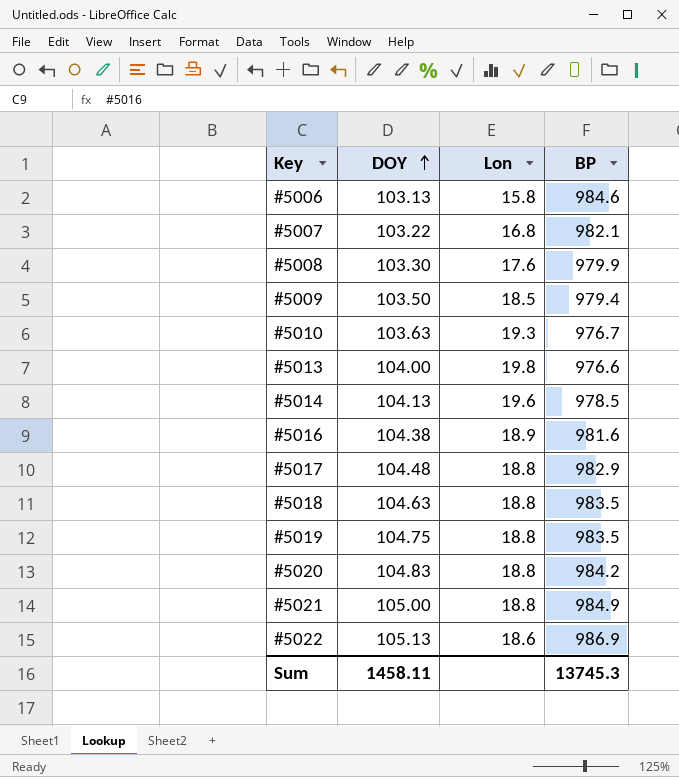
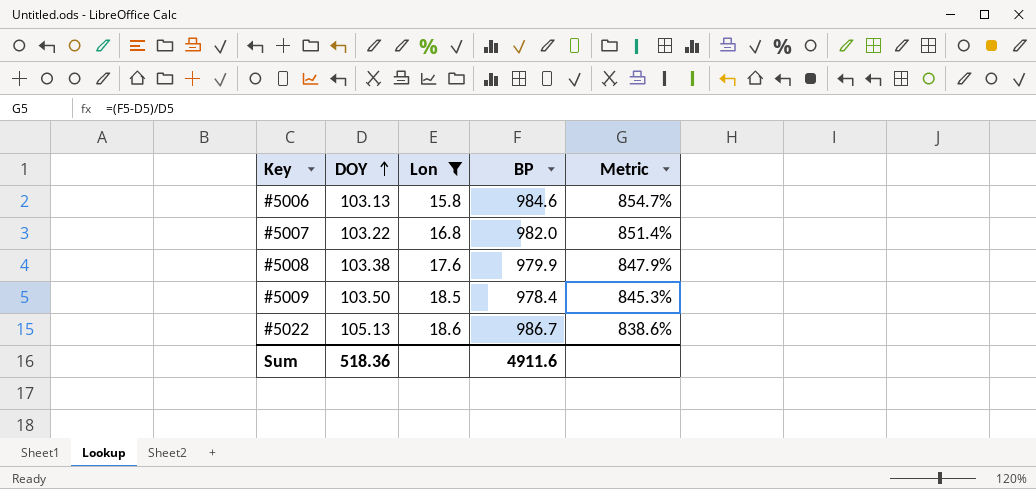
filter: none -> Lon <= 18.6
column Metric | formula: none -> ([BP] - [DOY]) / [DOY]
#5007 | BP: 982.1 -> 982.0
#5008 | DOY: 103.30 -> 103.38
#5009 | BP: 979.4 -> 978.4
#5022 | BP: 986.9 -> 986.7
Sum | DOY: 1458.11 -> 518.36
Sum | BP: 13745.3 -> 4911.6

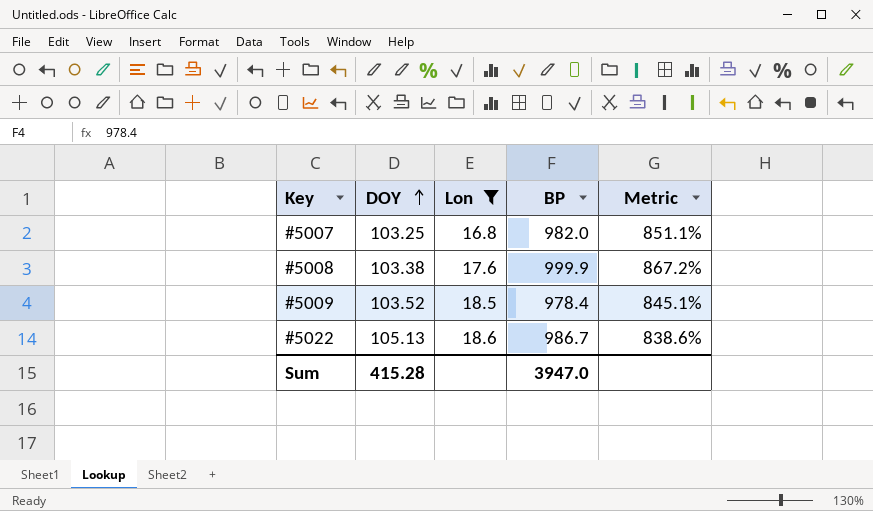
row #5006: 103.13 | 15.8 | 984.6 | 854.7% -> none
#5007 | DOY: 103.22 -> 103.25
#5007 | Metric: 851.4% -> 851.1%
#5008 | BP: 979.9 -> 999.9
#5008 | Metric: 847.9% -> 867.2%
#5009 | DOY: 103.50 -> 103.52
#5009 | Metric: 845.3% -> 845.1%
Sum | DOY: 518.36 -> 415.28
Sum | BP: 4911.6 -> 3947.0

